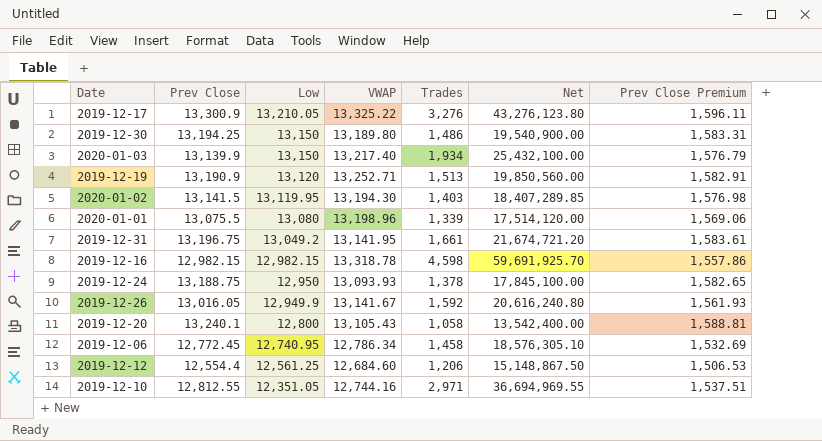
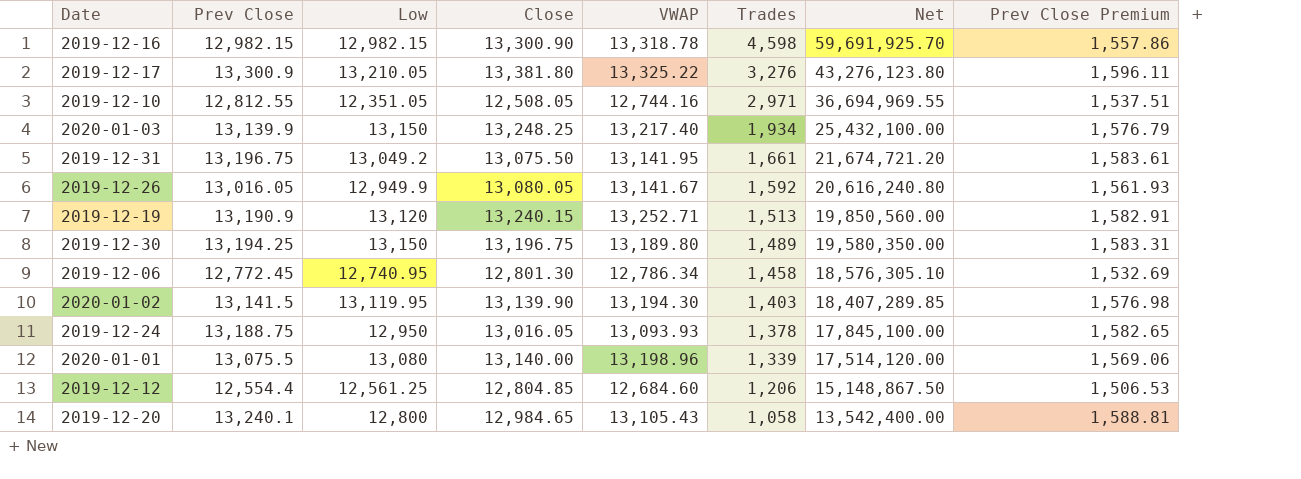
row order: Low descending -> Trades descending
column Close | position: none -> 4
2019-12-30 | Trades: 1,486 -> 1,489
2019-12-30 | Net: 19,540,900.00 -> 19,580,350.00

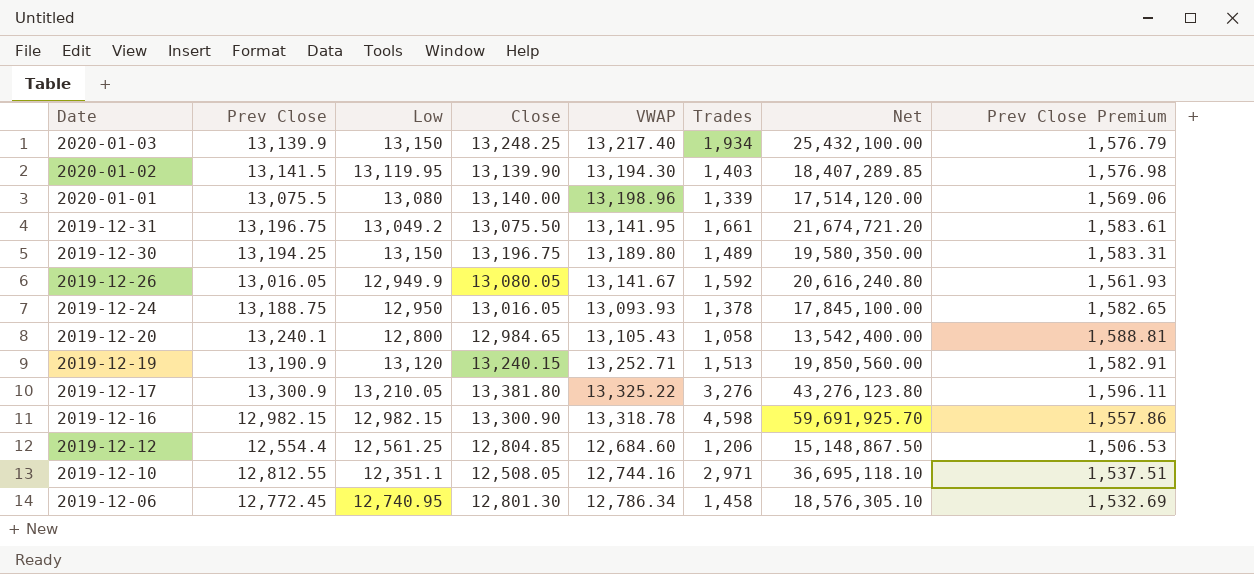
row order: Trades descending -> Date descending
2019-12-10 | Low: 12,351.05 -> 12,351.1
2019-12-10 | Net: 36,694,969.55 -> 36,695,118.10

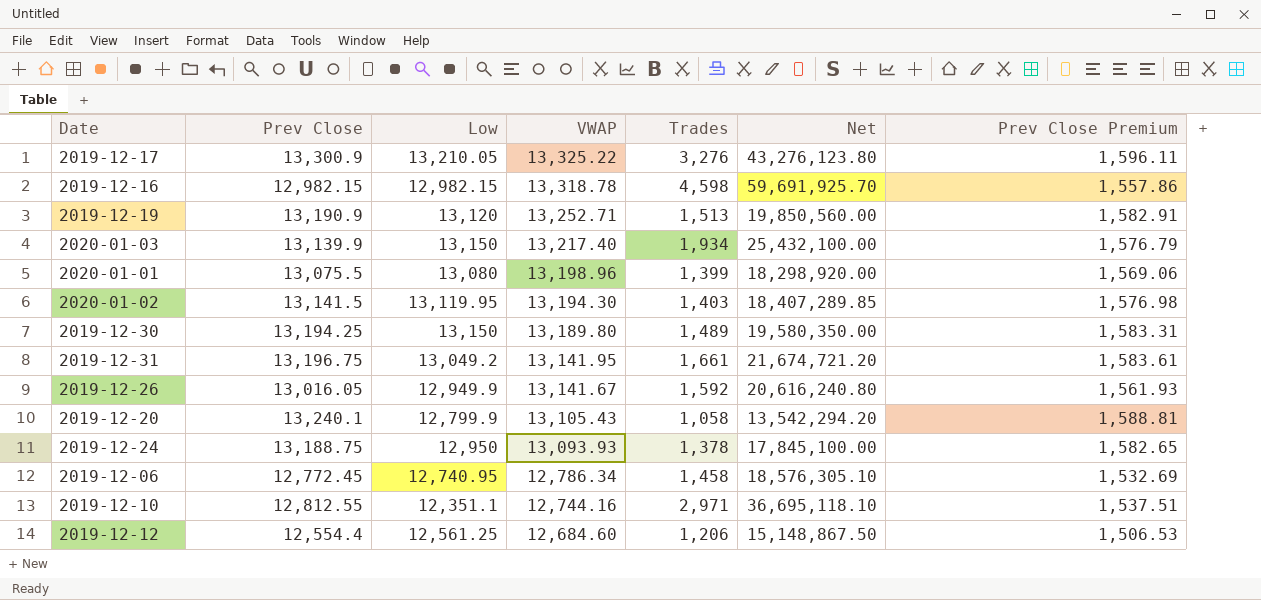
row order: Date descending -> VWAP descending
column Close | position: 4 -> none
2020-01-01 | Trades: 1,339 -> 1,399
2020-01-01 | Net: 17,514,120.00 -> 18,298,920.00
2019-12-20 | Low: 12,800 -> 12,799.9
2019-12-20 | Net: 13,542,400.00 -> 13,542,294.20

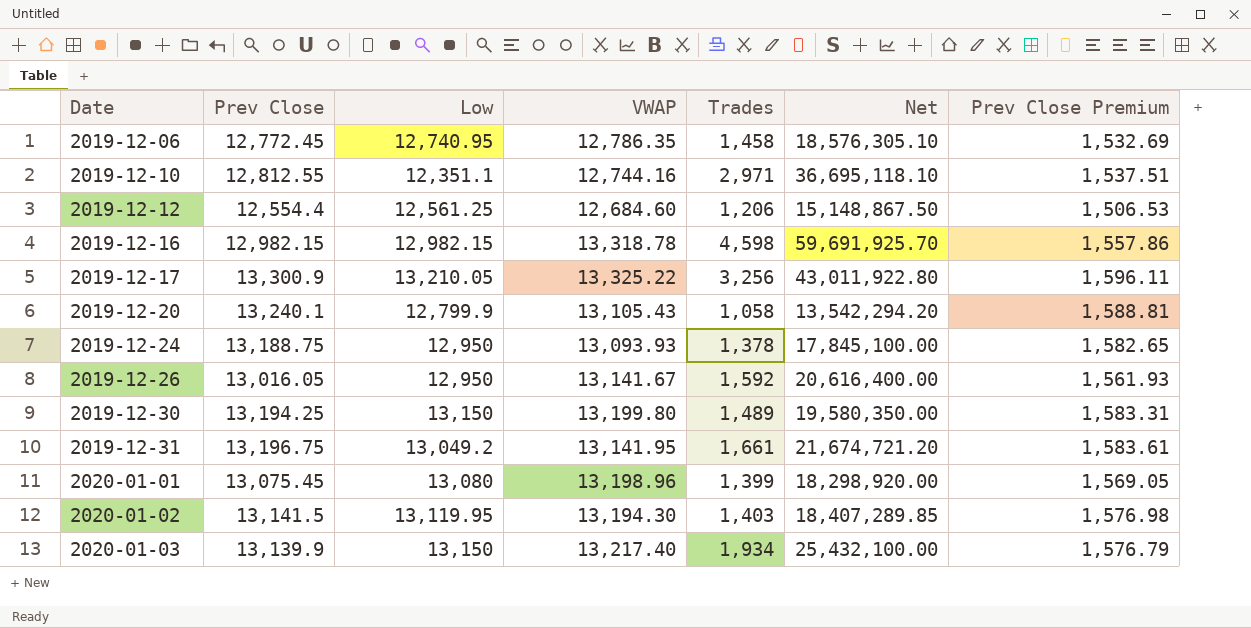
row order: VWAP descending -> Date ascending
row 2019-12-19: 13,190.9 | 13,120 | 13,252.71 | 1,513 | 19,850,560.00 | 1,582.91 -> none
2019-12-06 | VWAP: 12,786.34 -> 12,786.35
2019-12-17 | Trades: 3,276 -> 3,256
2019-12-17 | Net: 43,276,123.80 -> 43,011,922.80
2019-12-26 | Low: 12,949.9 -> 12,950
2019-12-26 | Net: 20,616,240.80 -> 20,616,400.00
2019-12-30 | VWAP: 13,189.80 -> 13,199.80
2020-01-01 | Prev Close: 13,075.5 -> 13,075.45
2020-01-01 | Prev Close Premium: 1,569.06 -> 1,569.05

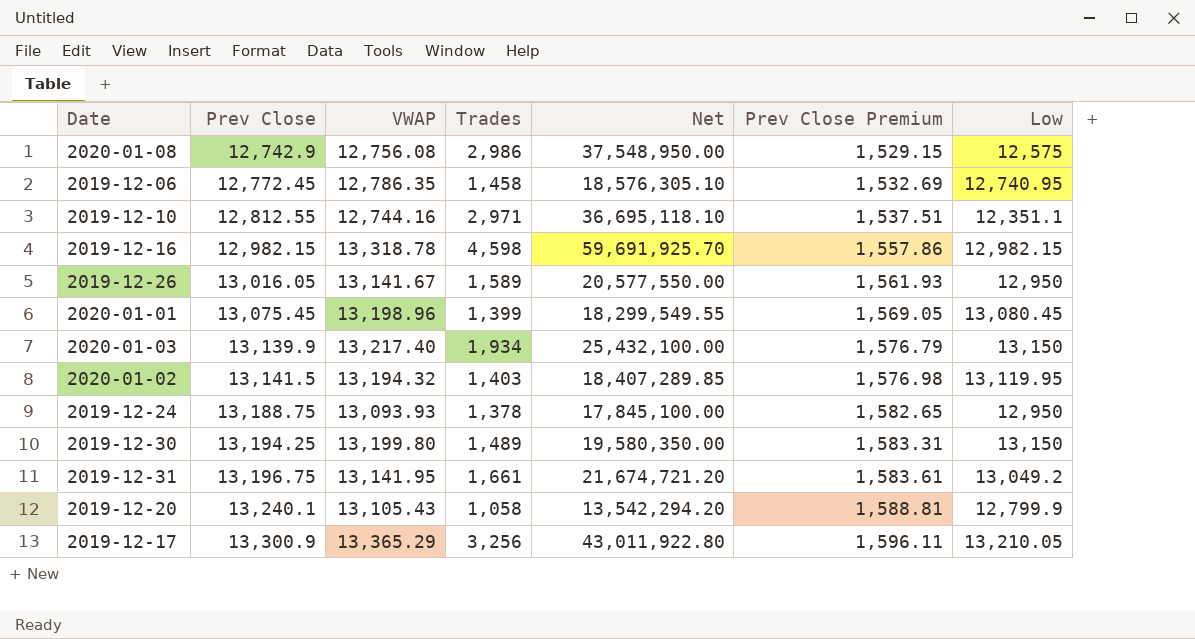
row order: Date ascending -> Prev Close ascending
column Low | position: 3 -> 7
row 2019-12-12: 12,554.4 | 12,561.25 | 12,684.60 | 1,206 | 15,148,867.50 | 1,506.53 -> none
row 2020-01-08: none -> 12,742.9 | 12,756.08 | 2,986 | 37,548,950.00 | 1,529.15 | 12,575
2019-12-26 | Trades: 1,592 -> 1,589
2019-12-26 | Net: 20,616,400.00 -> 20,577,550.00
2020-01-01 | Net: 18,298,920.00 -> 18,299,549.55
2020-01-01 | Low: 13,080 -> 13,080.45
2020-01-02 | VWAP: 13,194.30 -> 13,194.32
2019-12-17 | VWAP: 13,325.22 -> 13,365.29

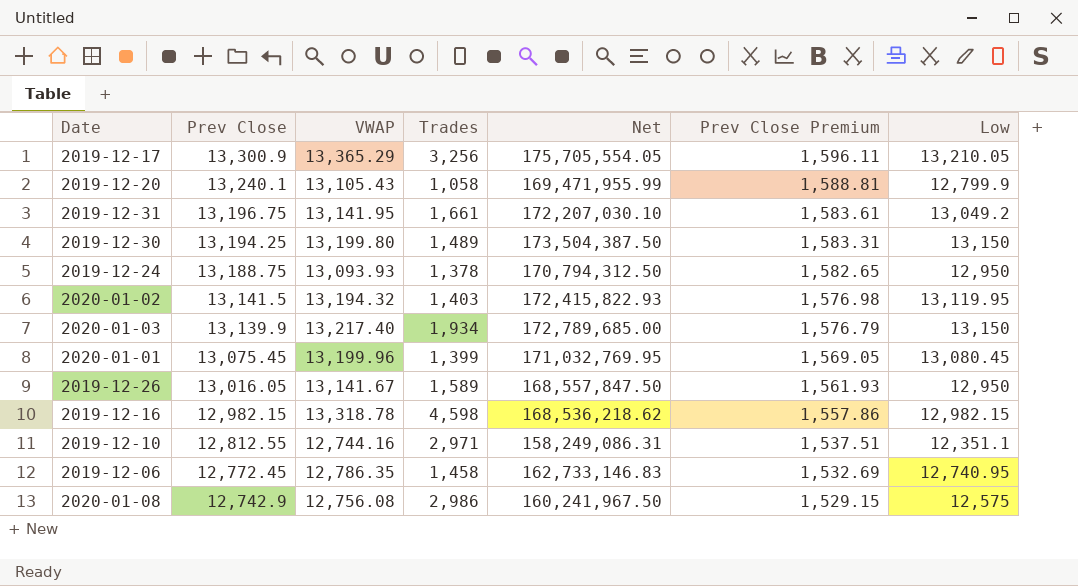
row order: Prev Close ascending -> Prev Close descending
column Net | formula: [Trades] * [Low] -> [Prev Close] * [Low]
2020-01-01 | VWAP: 13,198.96 -> 13,199.96

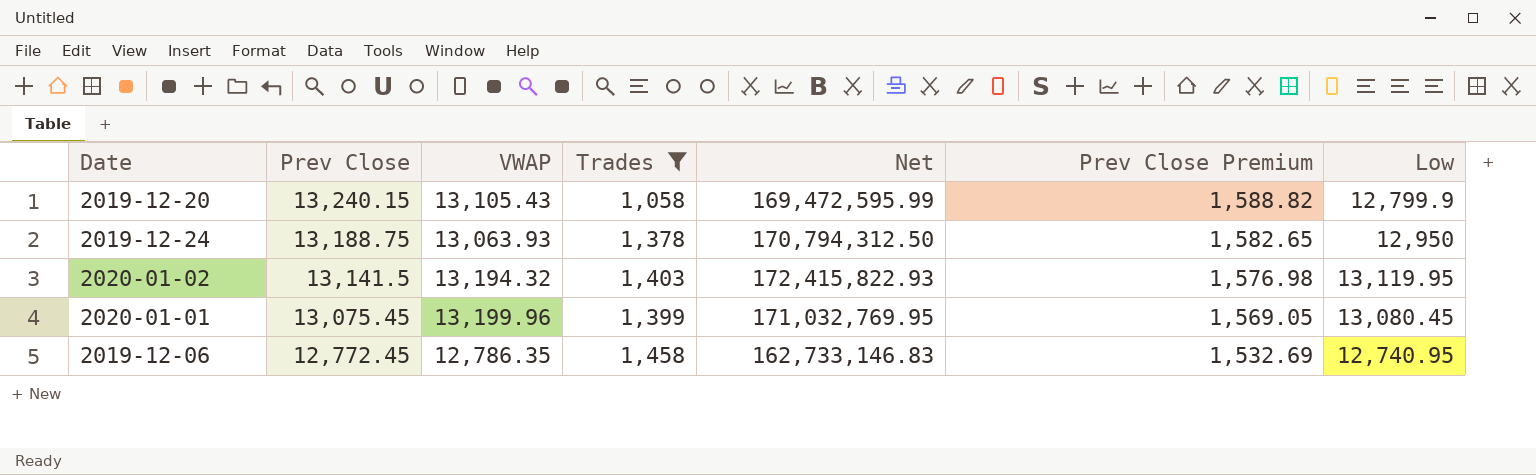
filter: none -> Trades <= 1,458
2019-12-20 | Prev Close: 13,240.1 -> 13,240.15
2019-12-20 | Net: 169,471,955.99 -> 169,472,595.99
2019-12-20 | Prev Close Premium: 1,588.81 -> 1,588.82
2019-12-24 | VWAP: 13,093.93 -> 13,063.93

